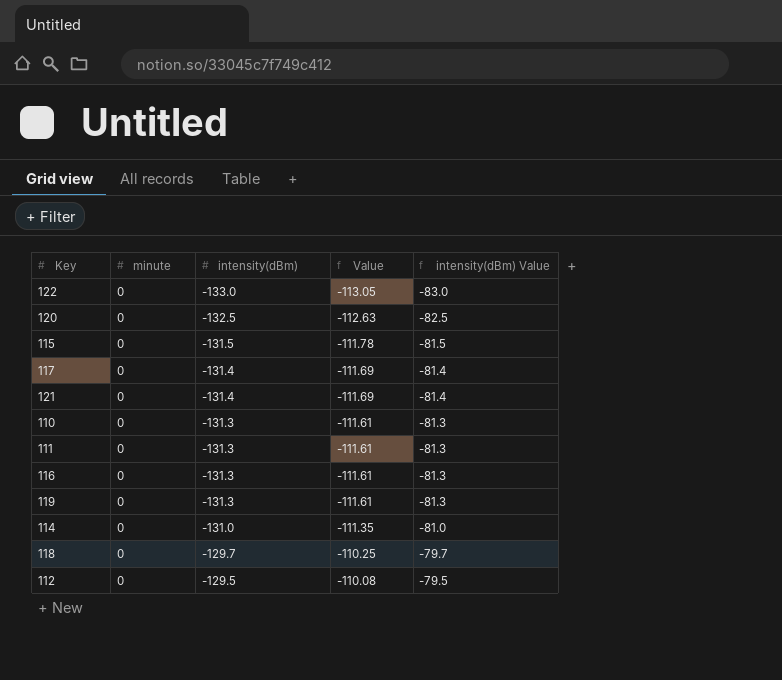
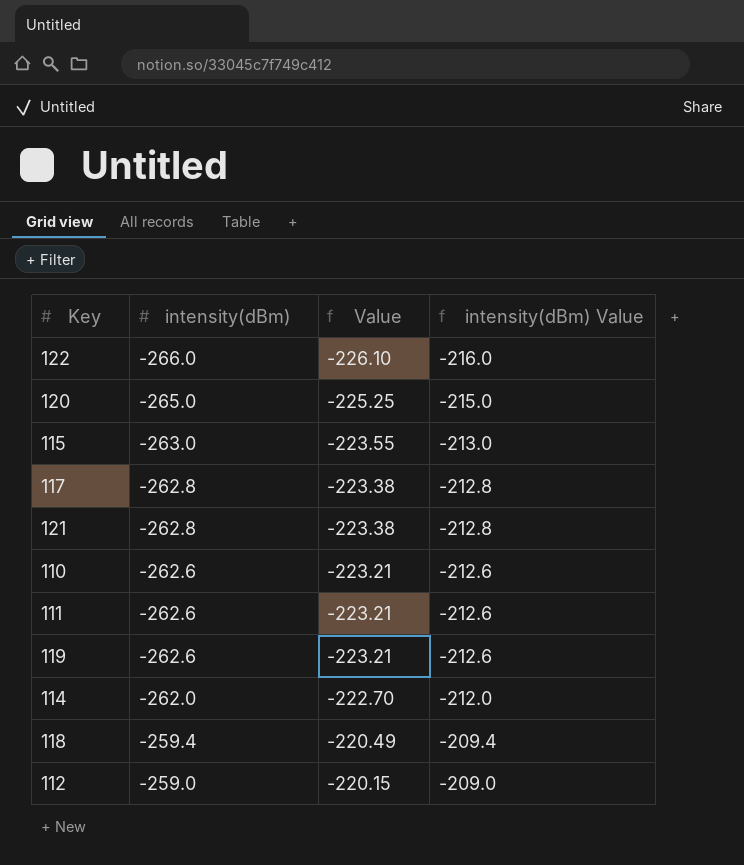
column minute | position: 2 -> none
row 116: 0 | -131.3 | -111.61 | -81.3 -> none
122 | intensity(dBm): -133.0 -> -266.0
122 | Value: -113.05 -> -226.10
122 | intensity(dBm) Value: -83.0 -> -216.0
120 | intensity(dBm): -132.5 -> -265.0
120 | Value: -112.63 -> -225.25
120 | intensity(dBm) Value: -82.5 -> -215.0
115 | intensity(dBm): -131.5 -> -263.0
115 | Value: -111.78 -> -223.55
115 | intensity(dBm) Value: -81.5 -> -213.0
117 | intensity(dBm): -131.4 -> -262.8
117 | Value: -111.69 -> -223.38
117 | intensity(dBm) Value: -81.4 -> -212.8
121 | intensity(dBm): -131.4 -> -262.8
121 | Value: -111.69 -> -223.38
121 | intensity(dBm) Value: -81.4 -> -212.8
110 | intensity(dBm): -131.3 -> -262.6
110 | Value: -111.61 -> -223.21
110 | intensity(dBm) Value: -81.3 -> -212.6
111 | intensity(dBm): -131.3 -> -262.6
111 | Value: -111.61 -> -223.21
111 | intensity(dBm) Value: -81.3 -> -212.6
119 | intensity(dBm): -131.3 -> -262.6
119 | Value: -111.61 -> -223.21
119 | intensity(dBm) Value: -81.3 -> -212.6
114 | intensity(dBm): -131.0 -> -262.0
114 | Value: -111.35 -> -222.70
114 | intensity(dBm) Value: -81.0 -> -212.0
118 | intensity(dBm): -129.7 -> -259.4
118 | Value: -110.25 -> -220.49
118 | intensity(dBm) Value: -79.7 -> -209.4
112 | intensity(dBm): -129.5 -> -259.0
112 | Value: -110.08 -> -220.15
112 | intensity(dBm) Value: -79.5 -> -209.0

